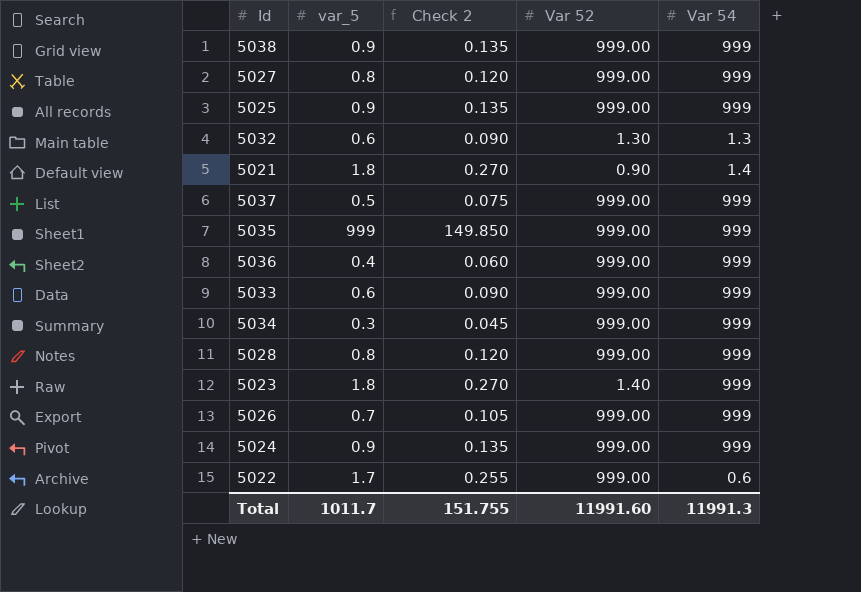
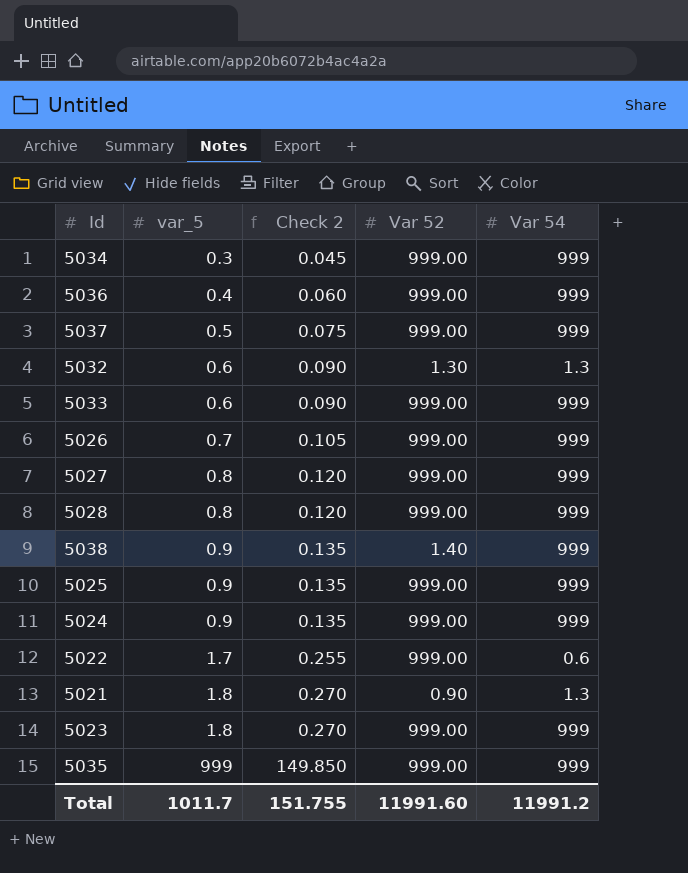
row order: none -> var_5 ascending
5038 | Var 52: 999.00 -> 1.40
5021 | Var 54: 1.4 -> 1.3
5023 | Var 52: 1.40 -> 999.00
Total | Var 54: 11991.3 -> 11991.2

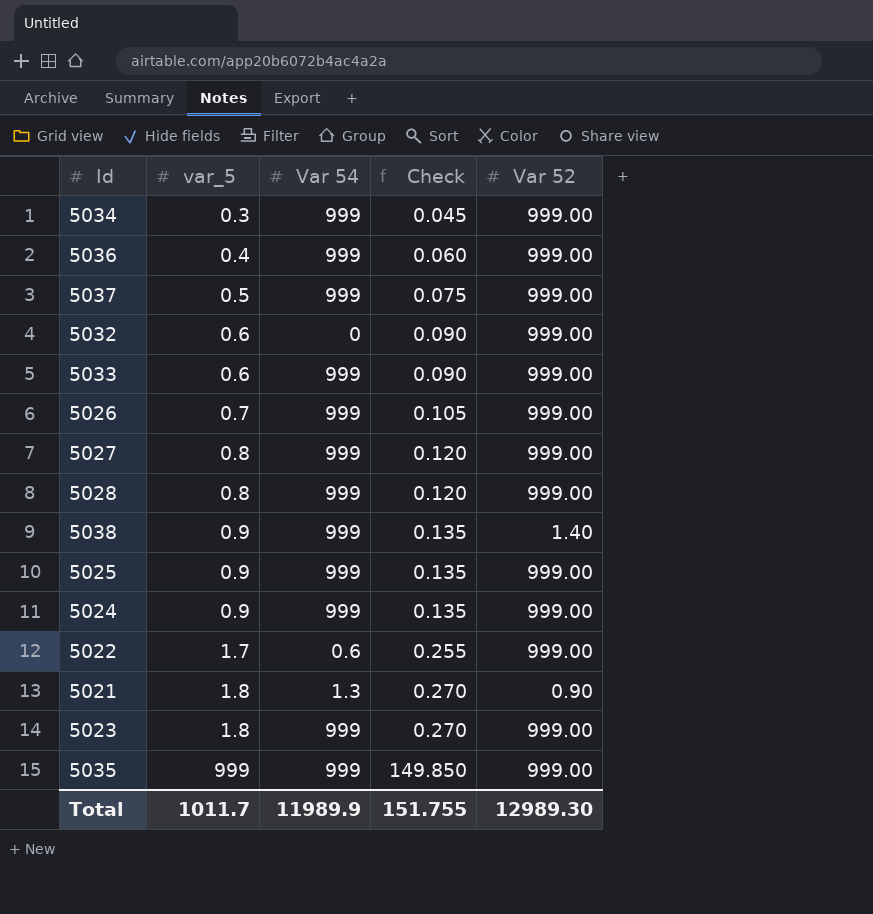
column Var 54 | position: 5 -> 3
column name: Check 2 -> Check
5032 | Var 54: 1.3 -> 0
5032 | Var 52: 1.30 -> 999.00
Total | Var 54: 11991.2 -> 11989.9
Total | Var 52: 11991.60 -> 12989.30

